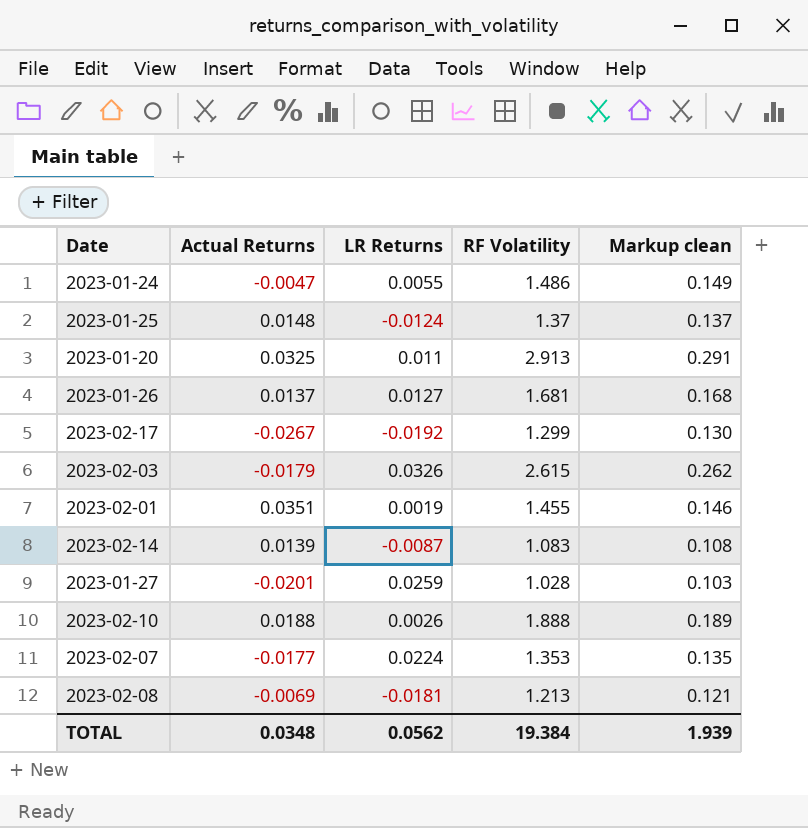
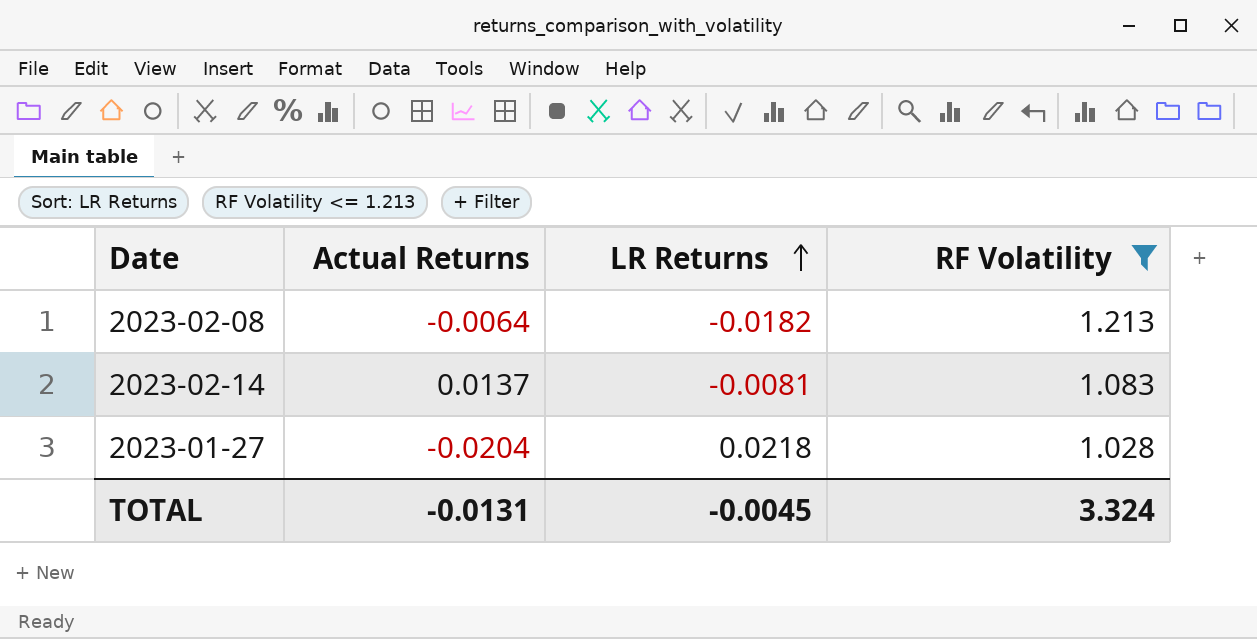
filter: none -> RF Volatility <= 1.213
row order: none -> LR Returns ascending
column Markup clean | formula: [RF Volatility] * 0.1 -> none
2023-02-08 | Actual Returns: -0.0069 -> -0.0064
2023-02-08 | LR Returns: -0.0181 -> -0.0182
2023-02-14 | Actual Returns: 0.0139 -> 0.0137
2023-02-14 | LR Returns: -0.0087 -> -0.0081
2023-01-27 | Actual Returns: -0.0201 -> -0.0204
2023-01-27 | LR Returns: 0.0259 -> 0.0218
TOTAL | Actual Returns: 0.0348 -> -0.0131
TOTAL | LR Returns: 0.0562 -> -0.0045
TOTAL | RF Volatility: 19.384 -> 3.324

